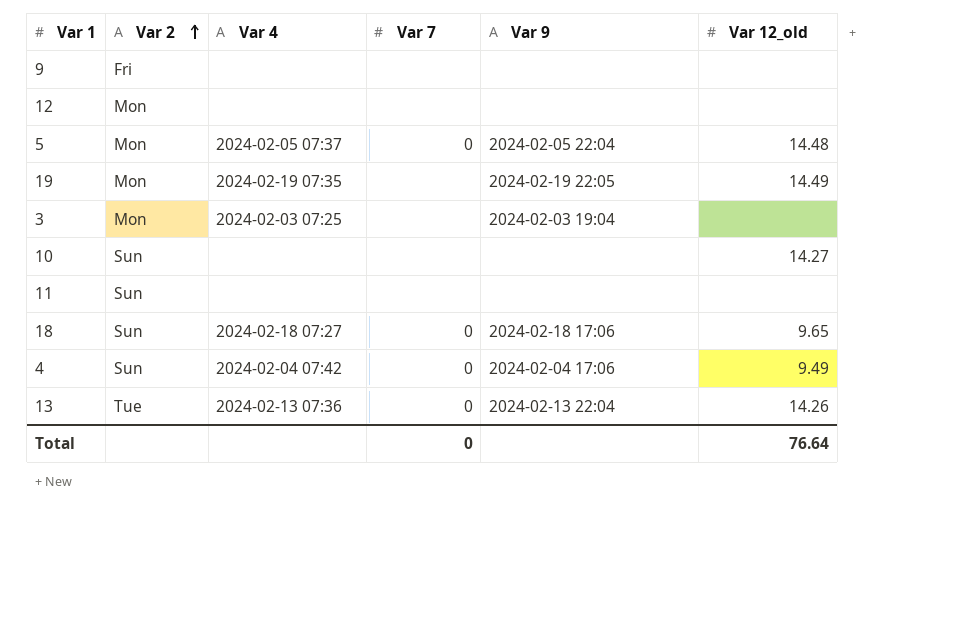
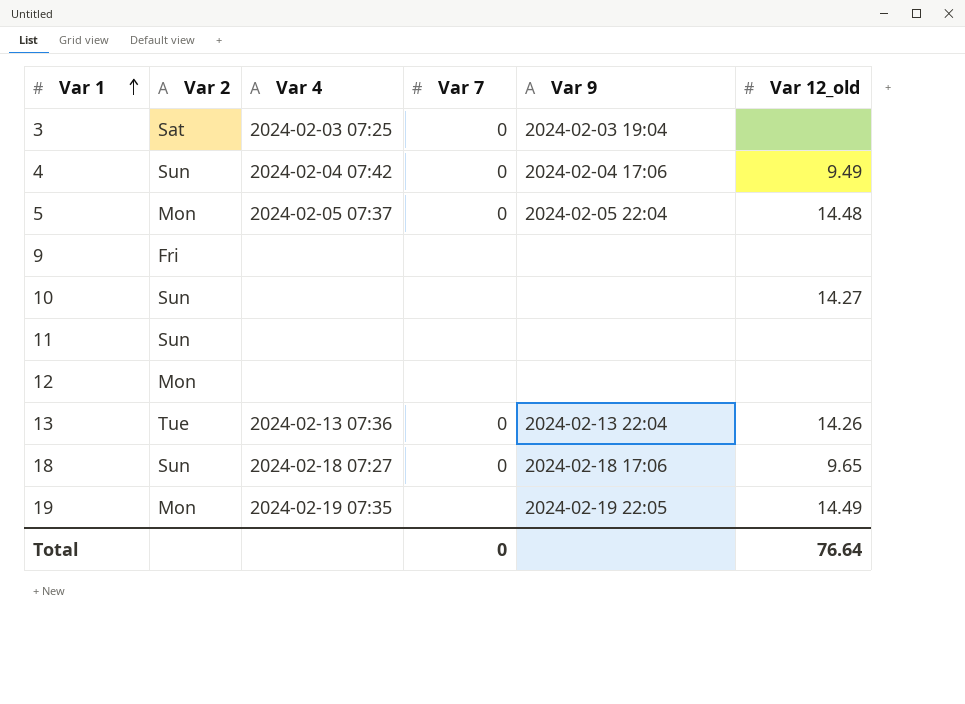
row order: Var 2 ascending -> Var 1 ascending
3 | Var 2: Mon -> Sat
3 | Var 7: none -> 0

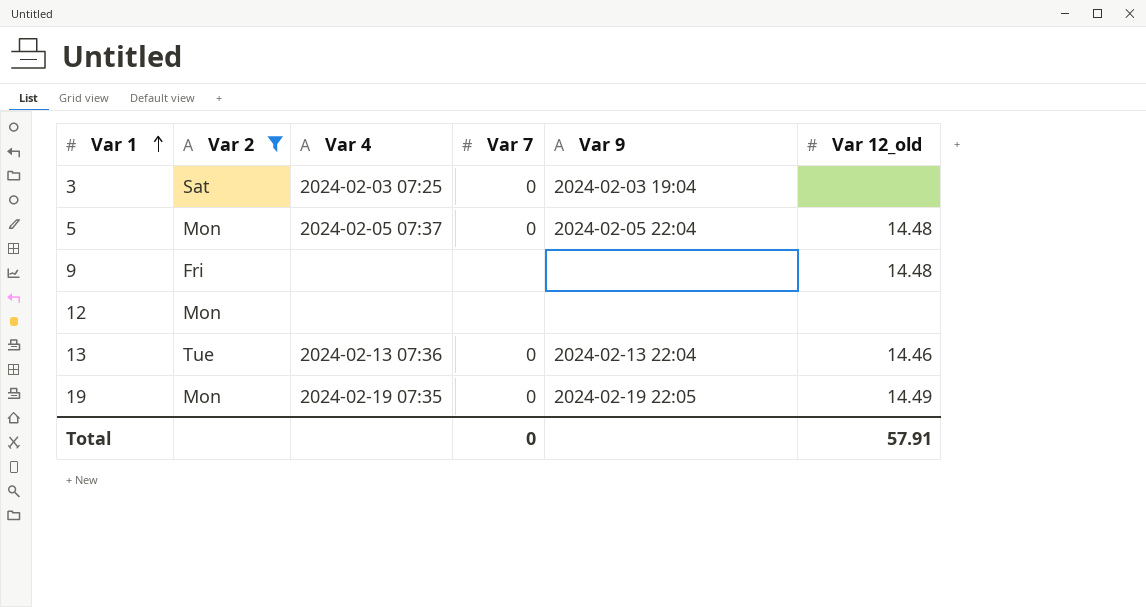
filter: none -> Var 2 != Sun
9 | Var 12_old: none -> 14.48
13 | Var 12_old: 14.26 -> 14.46
19 | Var 7: none -> 0
Total | Var 12_old: 76.64 -> 57.91

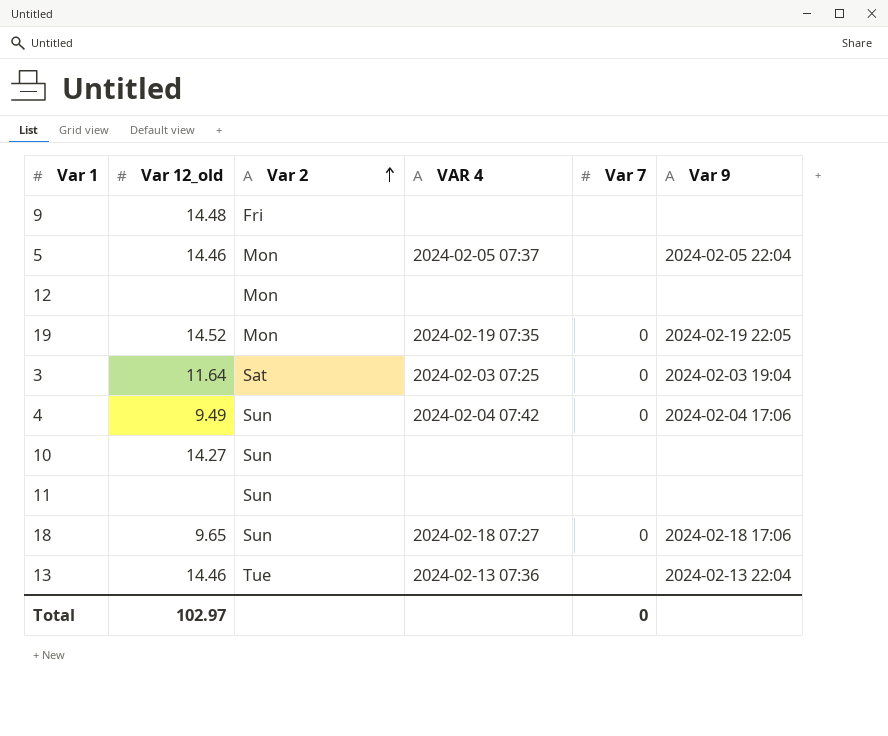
filter: Var 2 != Sun -> none
row order: Var 1 ascending -> Var 2 ascending
column Var 12_old | position: 6 -> 2
column name: Var 4 -> VAR 4
5 | Var 12_old: 14.48 -> 14.46
5 | Var 7: 0 -> none
19 | Var 12_old: 14.49 -> 14.52
3 | Var 12_old: none -> 11.64
13 | Var 7: 0 -> none
Total | Var 12_old: 57.91 -> 102.97

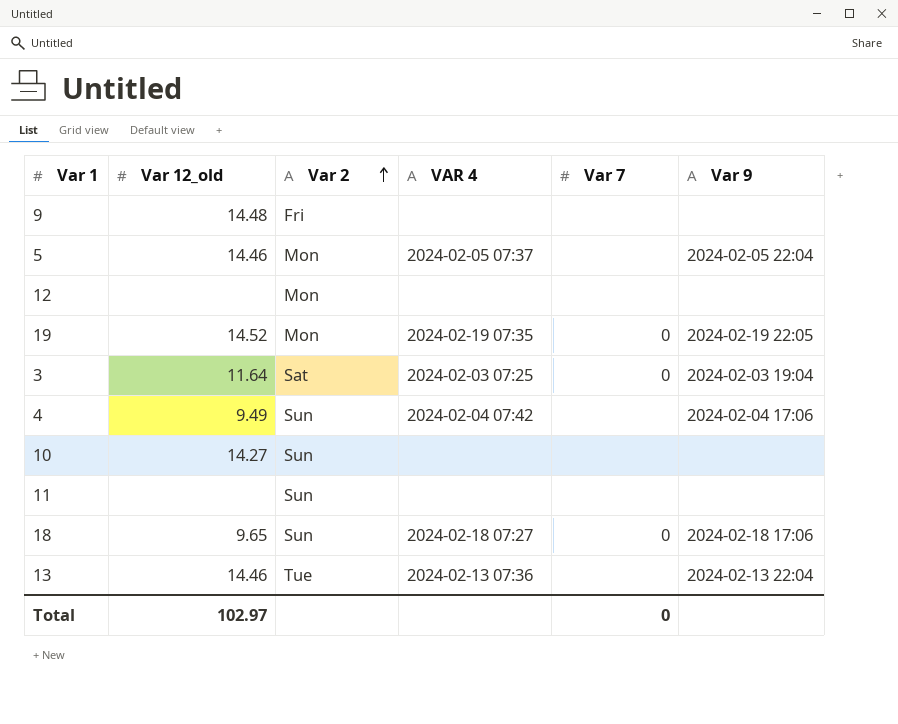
4 | Var 7: 0 -> none

